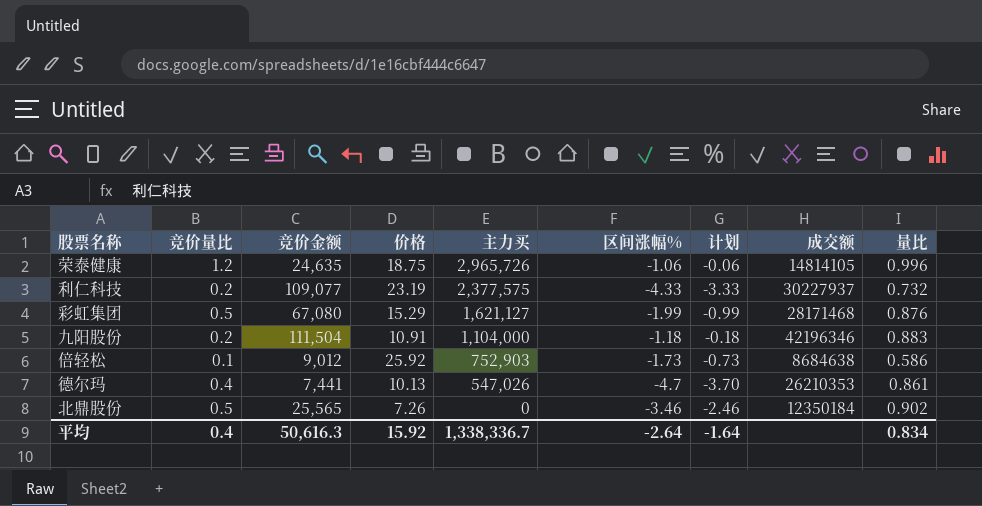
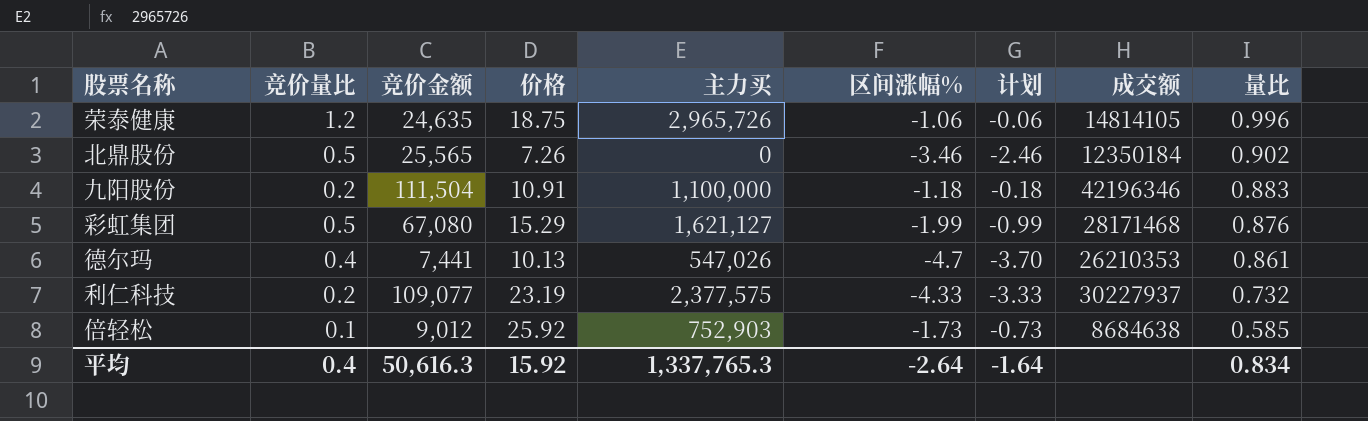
row order: 主力买 descending -> 量比 descending
九阳股份 | 主力买: 1,104,000 -> 1,100,000
倍轻松 | 量比: 0.586 -> 0.585
平均 | 主力买: 1,338,336.7 -> 1,337,765.3

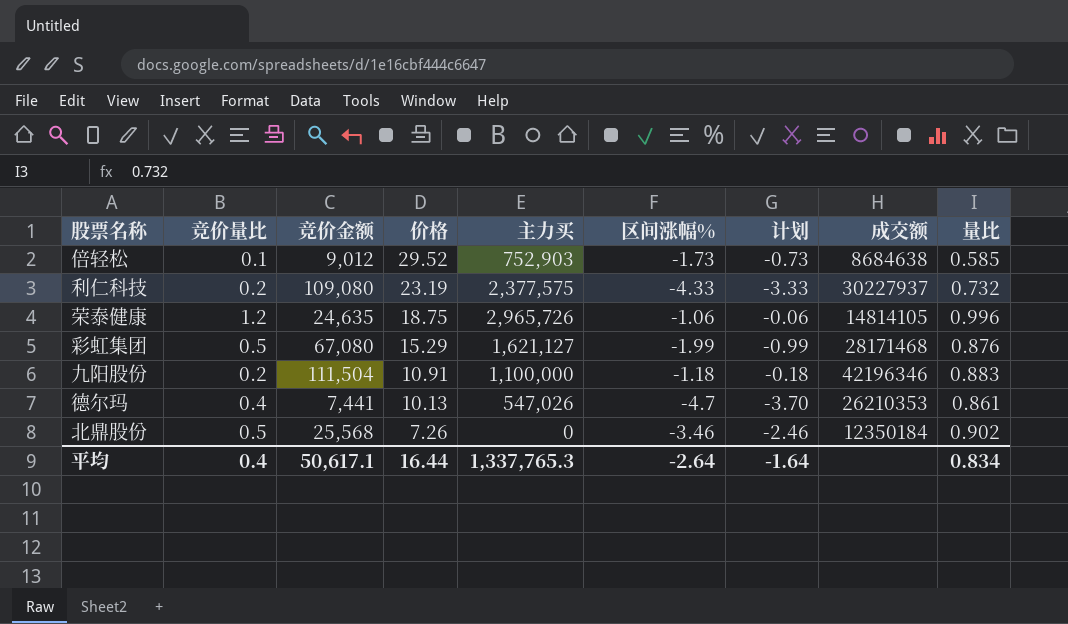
row order: 量比 descending -> 价格 descending
倍轻松 | 价格: 25.92 -> 29.52
利仁科技 | 竞价金额: 109,077 -> 109,080
北鼎股份 | 竞价金额: 25,565 -> 25,568
平均 | 竞价金额: 50,616.3 -> 50,617.1
平均 | 价格: 15.92 -> 16.44

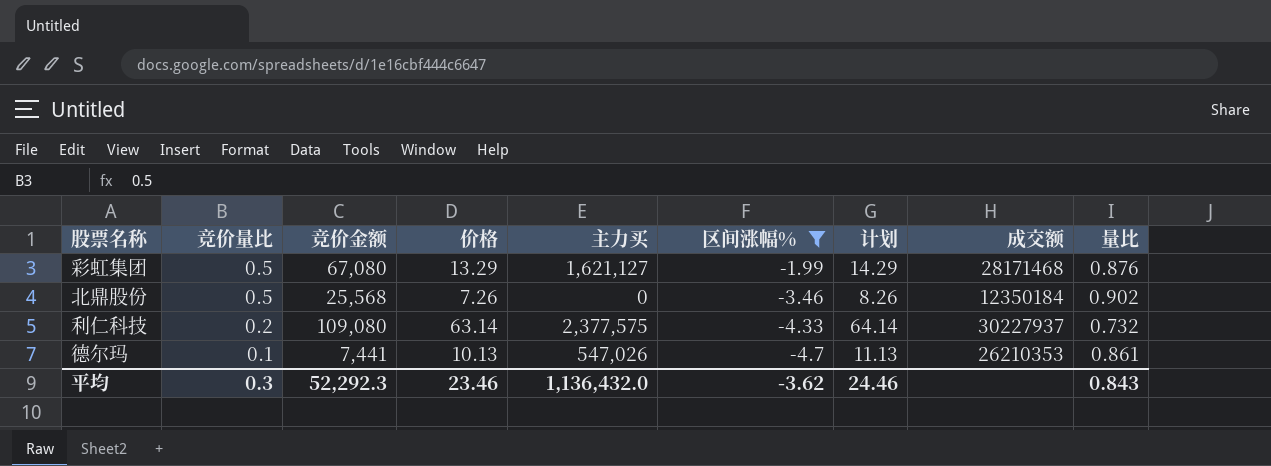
filter: none -> 区间涨幅% <= -1.99
row order: 价格 descending -> 竞价量比 descending
column 计划 | formula: [区间涨幅%] + 1 -> [价格] + 1
彩虹集团 | 价格: 15.29 -> 13.29
利仁科技 | 价格: 23.19 -> 63.14
德尔玛 | 竞价量比: 0.4 -> 0.1
平均 | 竞价量比: 0.4 -> 0.3
平均 | 竞价金额: 50,617.1 -> 52,292.3
平均 | 价格: 16.44 -> 23.46
平均 | 主力买: 1,337,765.3 -> 1,136,432.0
平均 | 区间涨幅%: -2.64 -> -3.62
平均 | 计划: -1.64 -> 24.46
平均 | 量比: 0.834 -> 0.843

